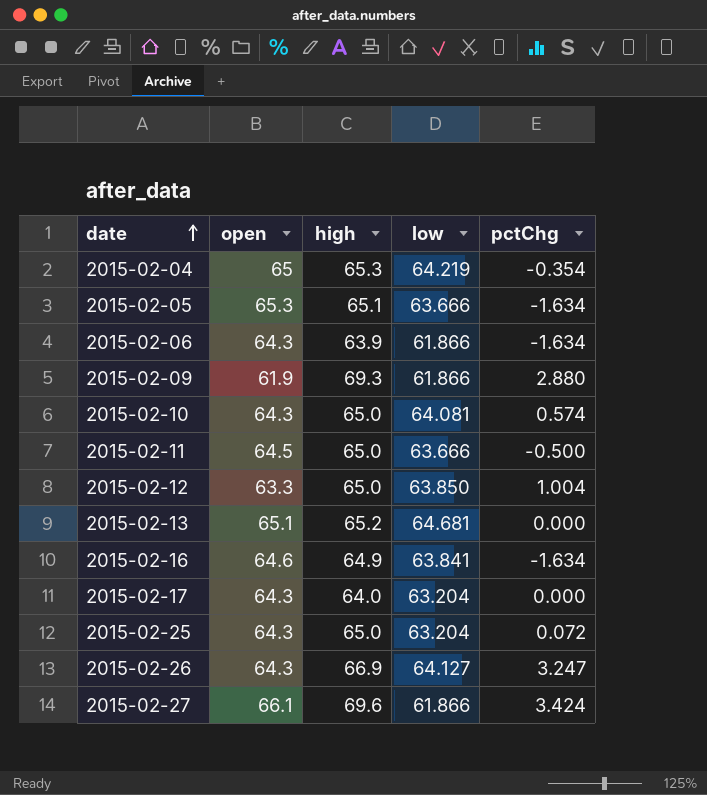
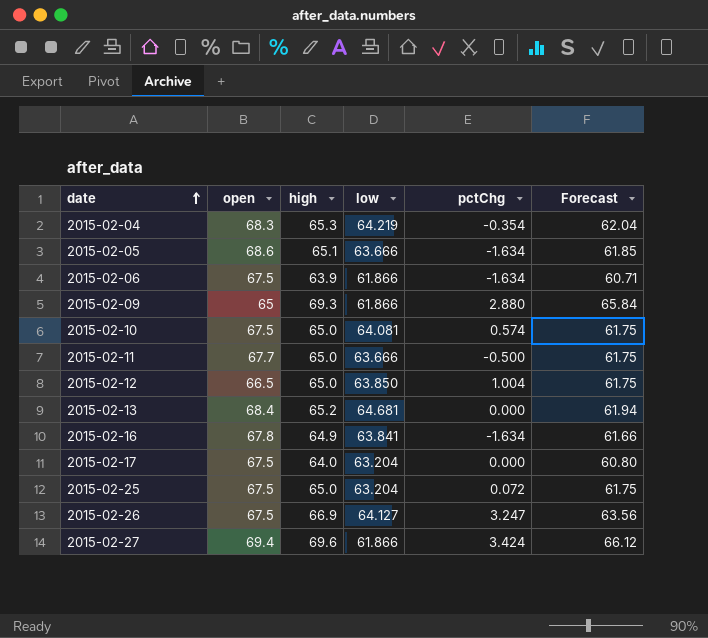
column Forecast | formula: none -> [high] * 0.95
2015-02-04 | open: 65 -> 68.3
2015-02-05 | open: 65.3 -> 68.6
2015-02-06 | open: 64.3 -> 67.5
2015-02-09 | open: 61.9 -> 65
2015-02-10 | open: 64.3 -> 67.5
2015-02-11 | open: 64.5 -> 67.7
2015-02-12 | open: 63.3 -> 66.5
2015-02-13 | open: 65.1 -> 68.4
2015-02-16 | open: 64.6 -> 67.8
2015-02-17 | open: 64.3 -> 67.5
2015-02-25 | open: 64.3 -> 67.5
2015-02-26 | open: 64.3 -> 67.5
2015-02-27 | open: 66.1 -> 69.4

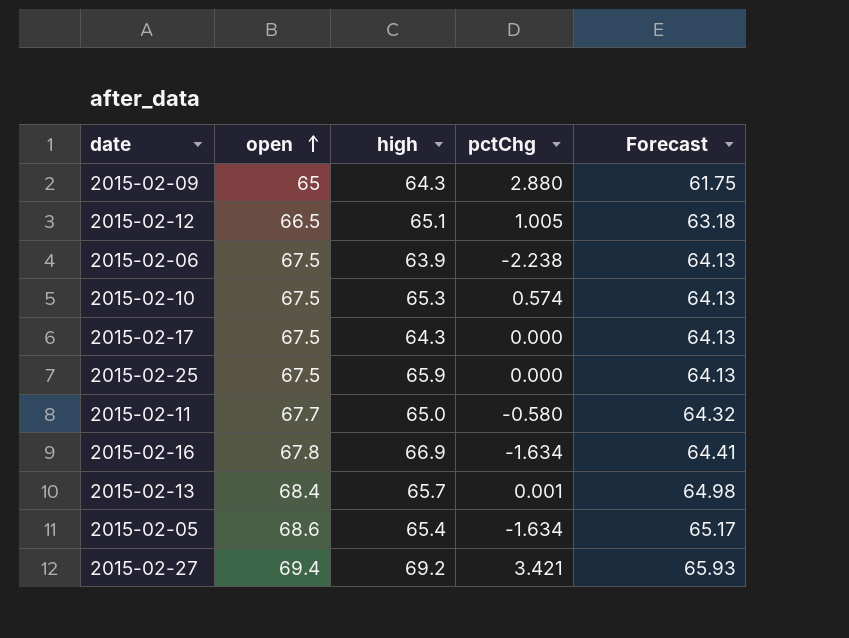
row order: date ascending -> open ascending
column low | position: 4 -> none
column Forecast | formula: [high] * 0.95 -> [open] * 0.95
row 2015-02-04: 68.3 | 65.3 | 64.219 | -0.354 | 62.04 -> none
row 2015-02-26: 67.5 | 66.9 | 64.127 | 3.247 | 63.56 -> none
2015-02-09 | high: 69.3 -> 64.3
2015-02-12 | high: 65.0 -> 65.1
2015-02-12 | pctChg: 1.004 -> 1.005
2015-02-06 | pctChg: -1.634 -> -2.238
2015-02-10 | high: 65.0 -> 65.3
2015-02-17 | high: 64.0 -> 64.3
2015-02-25 | high: 65.0 -> 65.9
2015-02-25 | pctChg: 0.072 -> 0.000
2015-02-11 | pctChg: -0.500 -> -0.580
2015-02-16 | high: 64.9 -> 66.9
2015-02-13 | high: 65.2 -> 65.7
2015-02-13 | pctChg: 0.000 -> 0.001
2015-02-05 | high: 65.1 -> 65.4
2015-02-27 | high: 69.6 -> 69.2
2015-02-27 | pctChg: 3.424 -> 3.421

